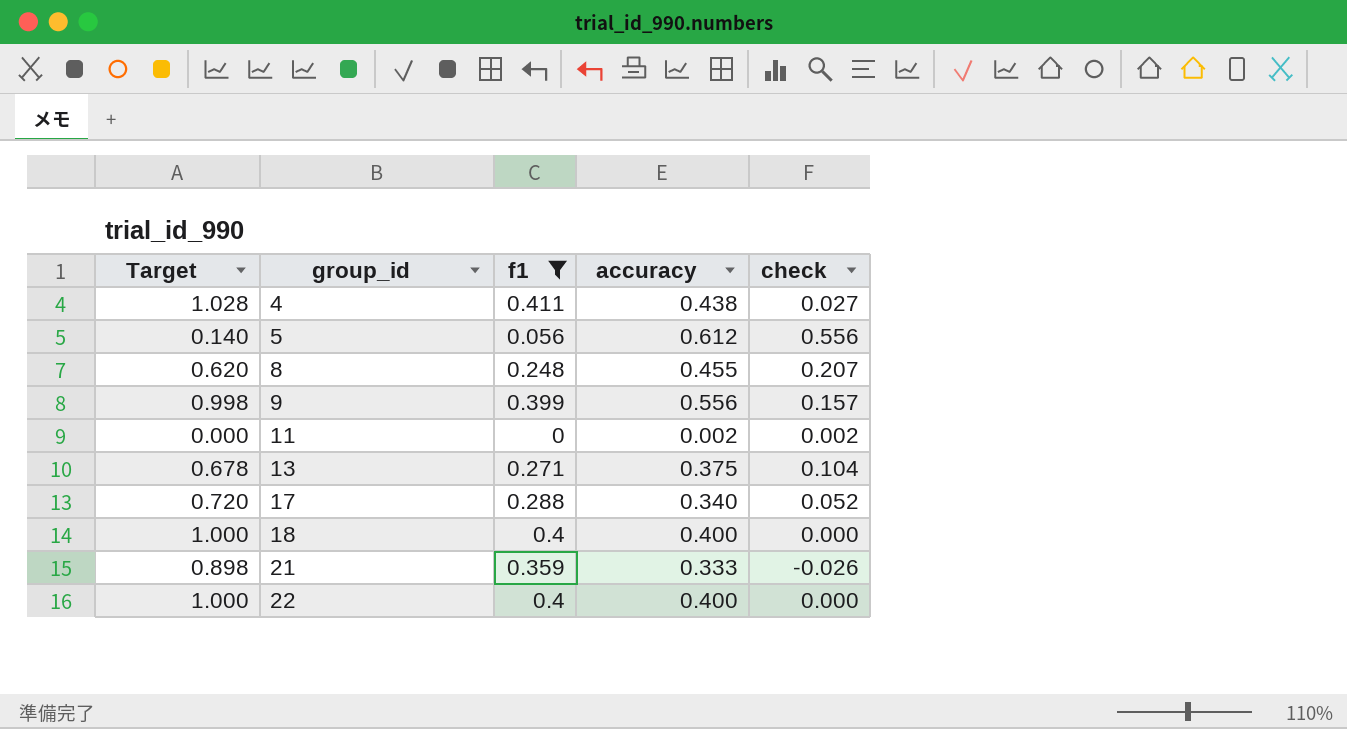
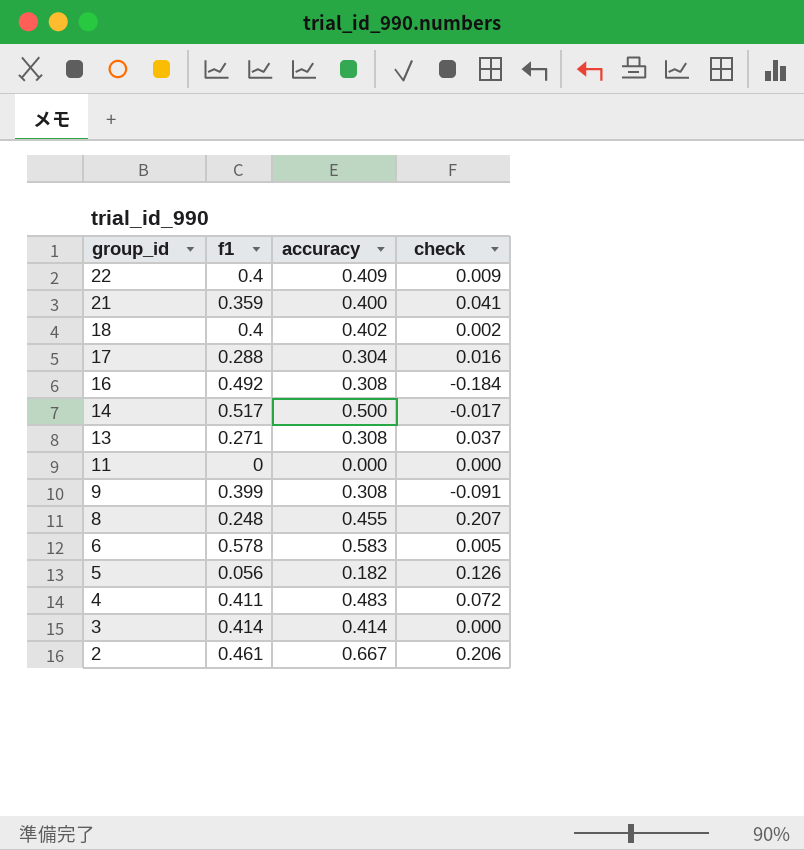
filter: f1 <= 0.411 -> none
row order: group_id ascending -> group_id descending
column Target | formula: [f1] * 2.5 -> none
22 | accuracy: 0.400 -> 0.409
22 | check: 0.000 -> 0.009
21 | accuracy: 0.333 -> 0.400
21 | check: -0.026 -> 0.041
18 | accuracy: 0.400 -> 0.402
18 | check: 0.000 -> 0.002
17 | accuracy: 0.340 -> 0.304
17 | check: 0.052 -> 0.016
13 | accuracy: 0.375 -> 0.308
13 | check: 0.104 -> 0.037
11 | accuracy: 0.002 -> 0.000
11 | check: 0.002 -> 0.000
9 | accuracy: 0.556 -> 0.308
9 | check: 0.157 -> -0.091
5 | accuracy: 0.612 -> 0.182
5 | check: 0.556 -> 0.126
4 | accuracy: 0.438 -> 0.483
4 | check: 0.027 -> 0.072

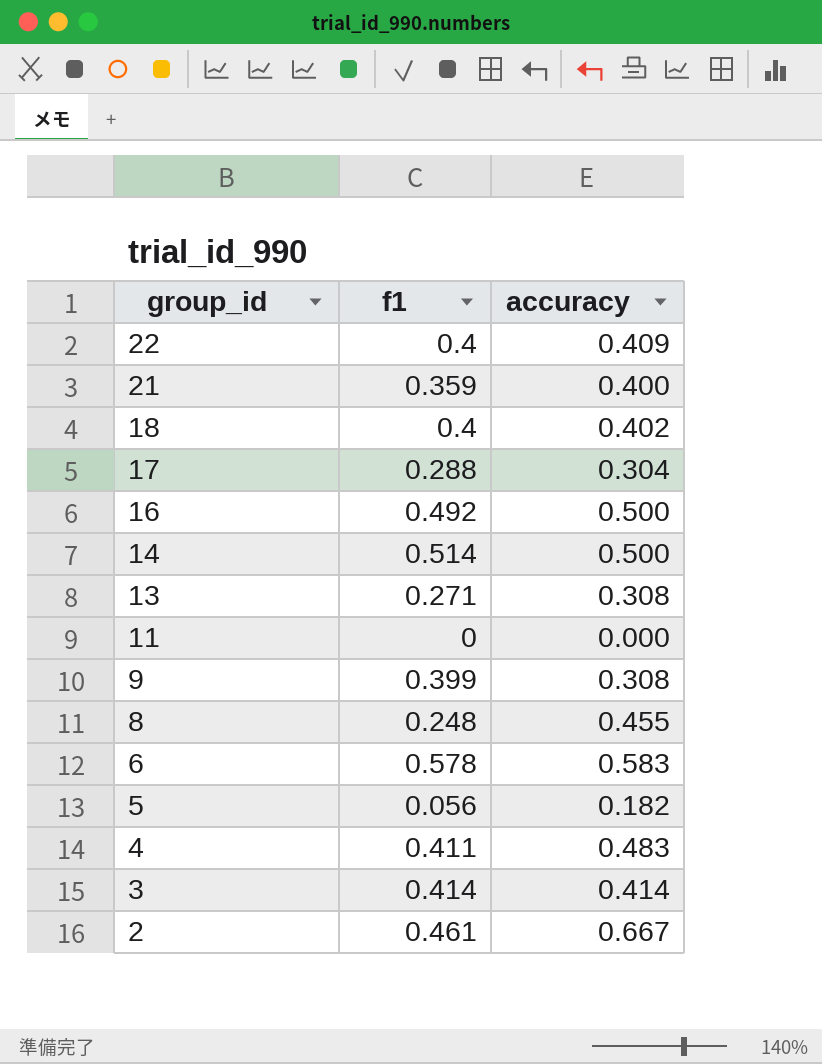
column check | formula: [accuracy] - [f1] -> none
16 | accuracy: 0.308 -> 0.500
14 | f1: 0.517 -> 0.514

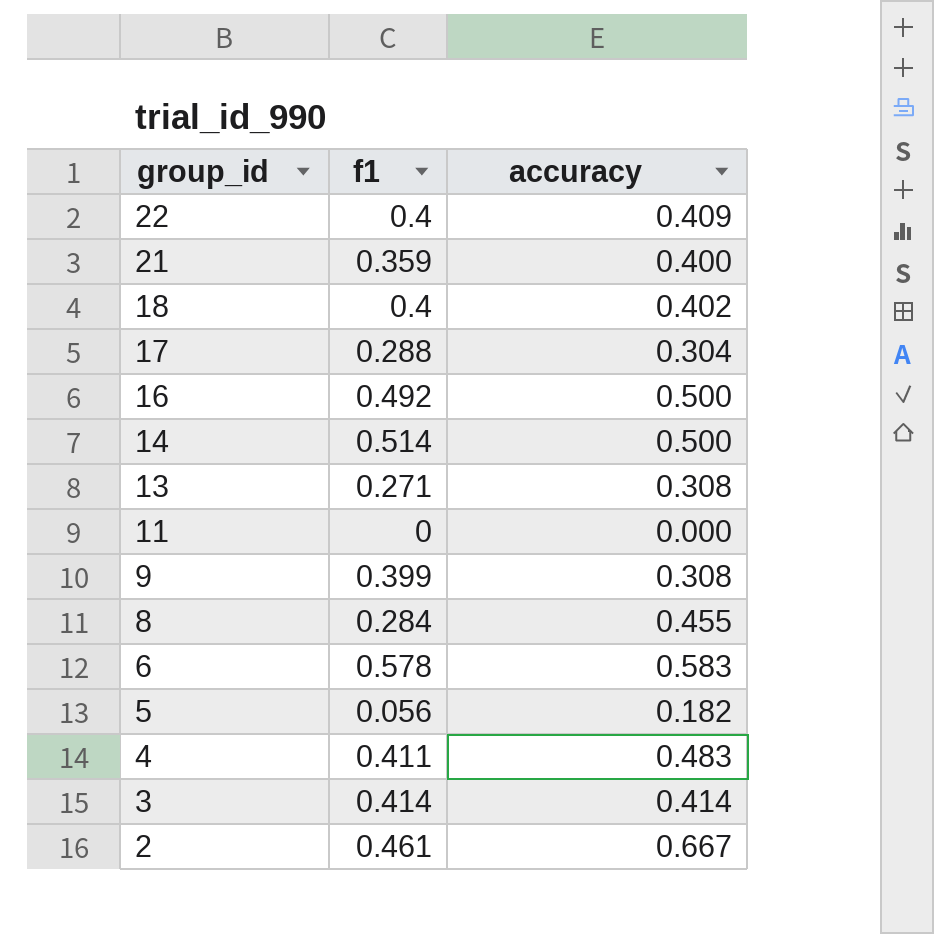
8 | f1: 0.248 -> 0.284

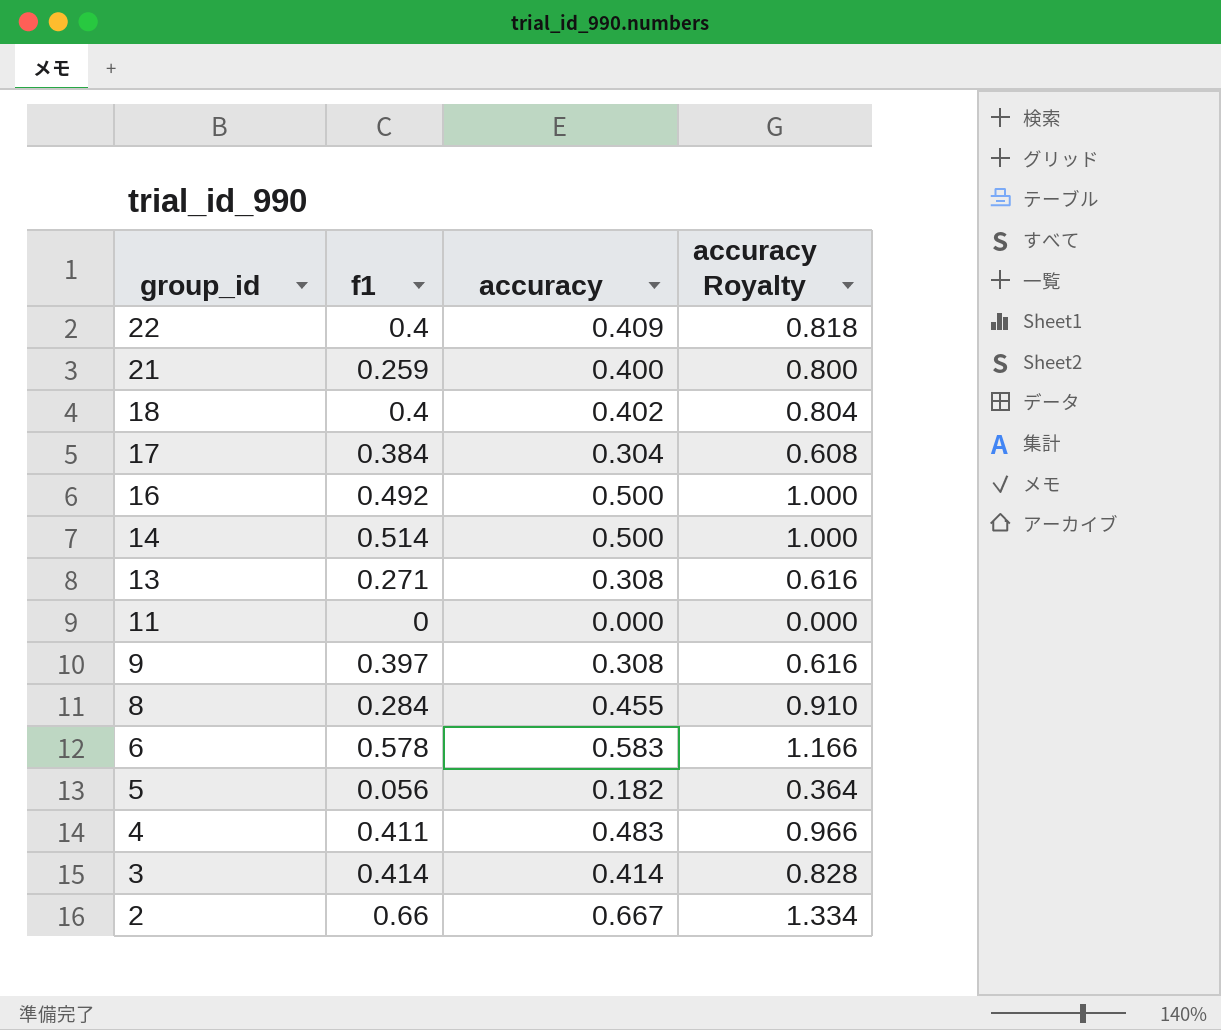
column accuracy Royalty | formula: none -> [accuracy] * 2
21 | f1: 0.359 -> 0.259
17 | f1: 0.288 -> 0.384
9 | f1: 0.399 -> 0.397
2 | f1: 0.461 -> 0.66

